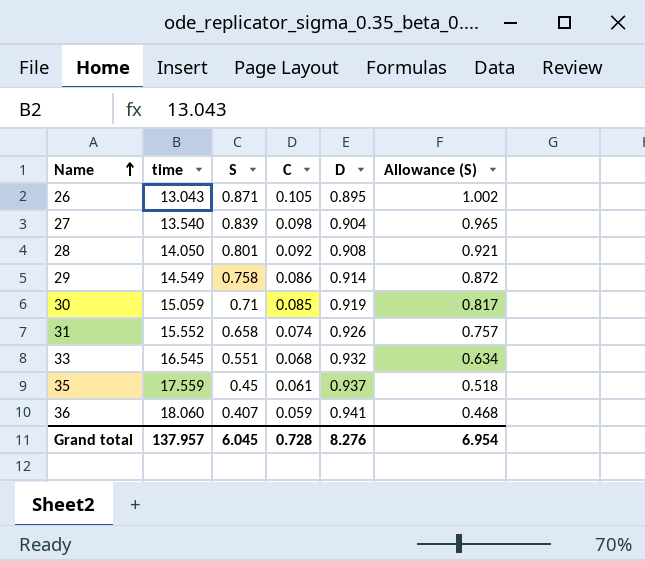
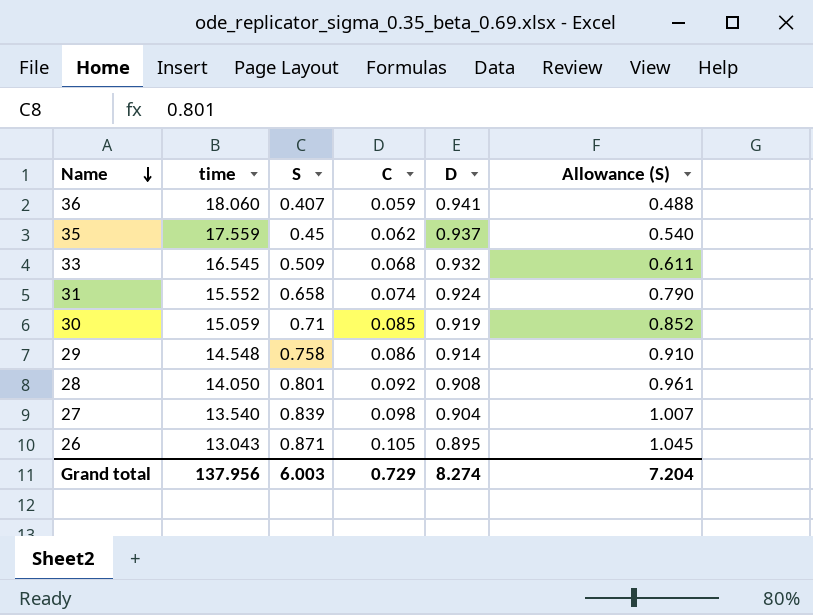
row order: Name ascending -> Name descending
column Allowance (S) | formula: [S] * 1.15 -> [S] * 1.2
35 | C: 0.061 -> 0.062
33 | S: 0.551 -> 0.509
31 | D: 0.926 -> 0.924
29 | time: 14.549 -> 14.548
Grand total | time: 137.957 -> 137.956
Grand total | S: 6.045 -> 6.003
Grand total | C: 0.728 -> 0.729
Grand total | D: 8.276 -> 8.274
Grand total | Allowance (S): 6.954 -> 7.204

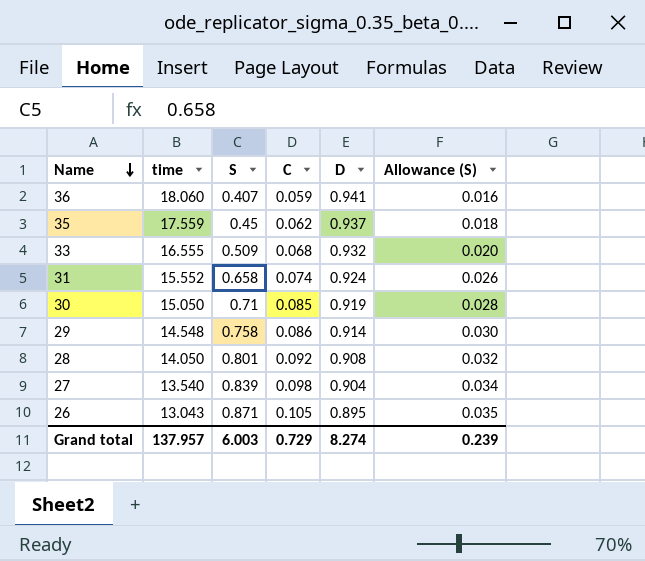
column Allowance (S) | formula: [S] * 1.2 -> [S] * 0.04
33 | time: 16.545 -> 16.555
30 | time: 15.059 -> 15.050
Grand total | time: 137.956 -> 137.957
Grand total | Allowance (S): 7.204 -> 0.239

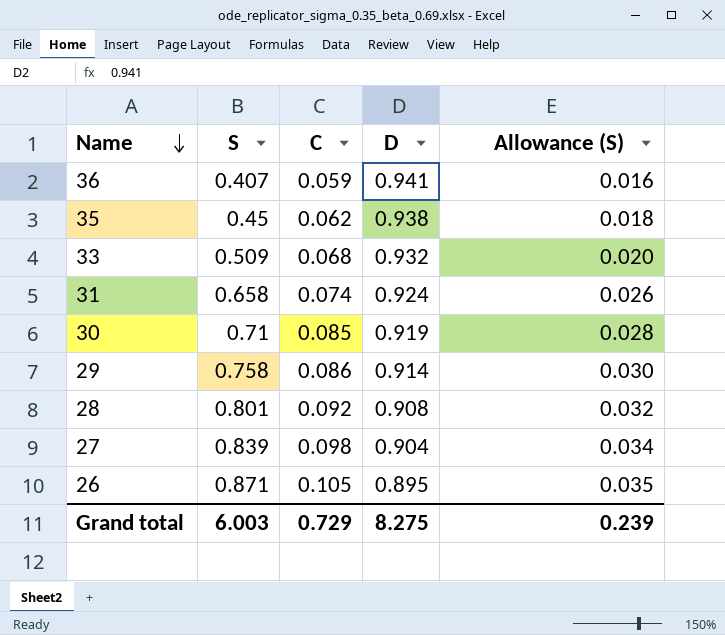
column time | position: 2 -> none
35 | D: 0.937 -> 0.938
Grand total | D: 8.274 -> 8.275

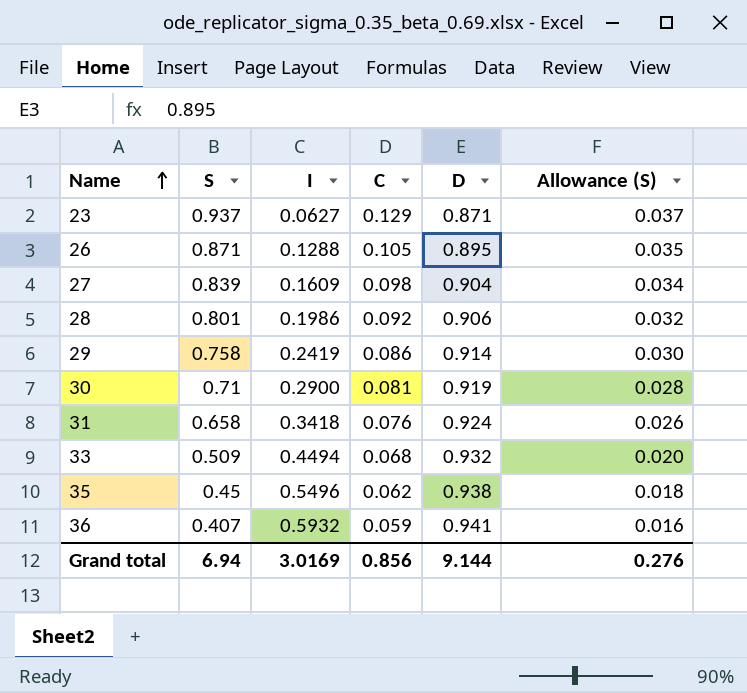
row order: Name descending -> Name ascending
column I | position: none -> 3
row 23: none -> 0.937 | 0.0627 | 0.129 | 0.871 | 0.037
28 | D: 0.908 -> 0.906
30 | C: 0.085 -> 0.081
31 | C: 0.074 -> 0.076
Grand total | S: 6.003 -> 6.94
Grand total | C: 0.729 -> 0.856
Grand total | D: 8.275 -> 9.144
Grand total | Allowance (S): 0.239 -> 0.276

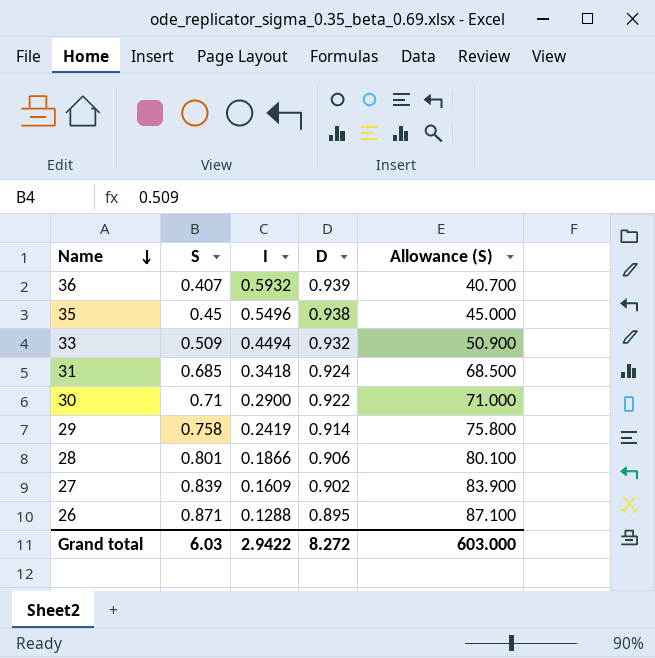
row order: Name ascending -> Name descending
column C | position: 4 -> none
column Allowance (S) | formula: [S] * 0.04 -> [S] * 100
row 23: 0.937 | 0.0627 | 0.129 | 0.871 | 0.037 -> none
36 | D: 0.941 -> 0.939
31 | S: 0.658 -> 0.685
30 | D: 0.919 -> 0.922
28 | I: 0.1986 -> 0.1866
27 | D: 0.904 -> 0.902
Grand total | S: 6.94 -> 6.03
Grand total | I: 3.0169 -> 2.9422
Grand total | D: 9.144 -> 8.272
Grand total | Allowance (S): 0.276 -> 603.000

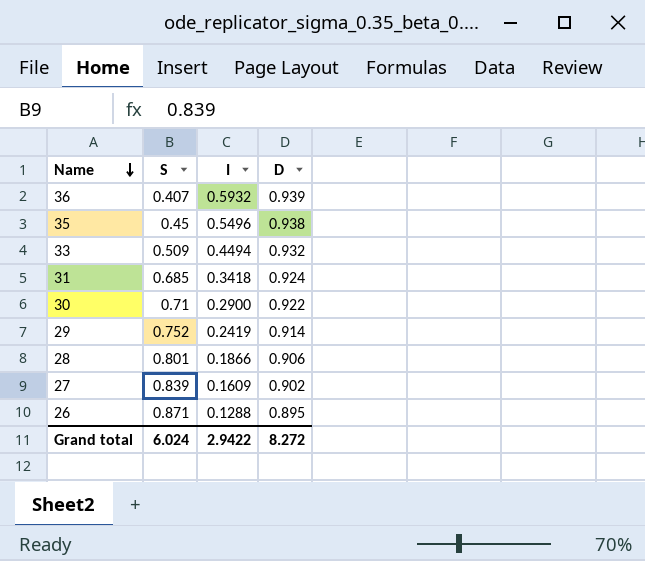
column Allowance (S) | formula: [S] * 100 -> none
29 | S: 0.758 -> 0.752
Grand total | S: 6.03 -> 6.024

